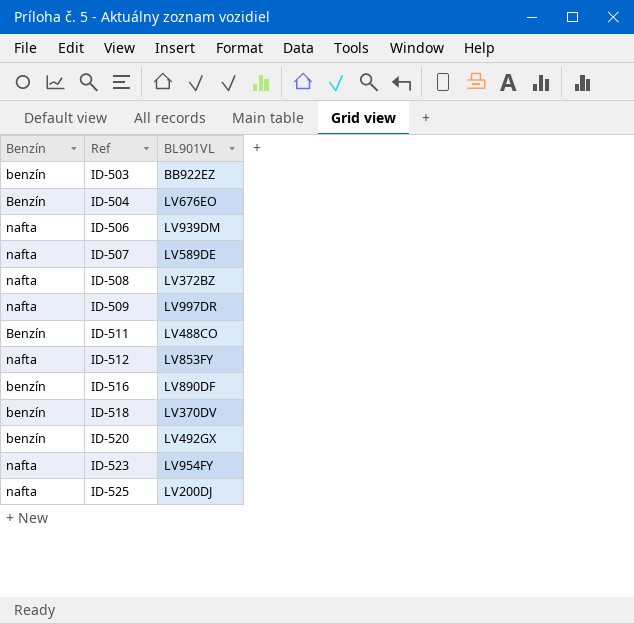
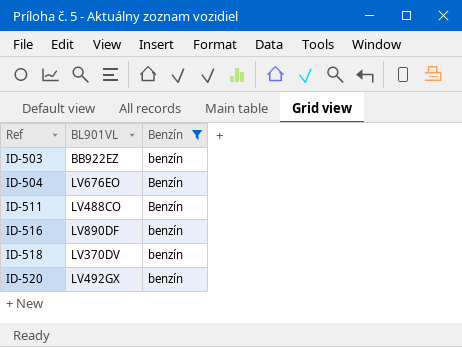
filter: none -> Benzín != nafta
column Benzín | position: 1 -> 3

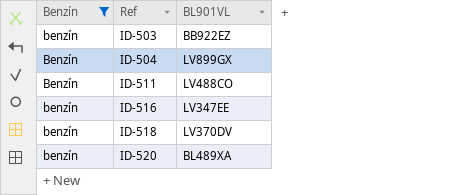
column Benzín | position: 3 -> 1
ID-504 | BL901VL: LV676EO -> LV899GX
ID-516 | BL901VL: LV890DF -> LV347EE
ID-520 | BL901VL: LV492GX -> BL489XA

